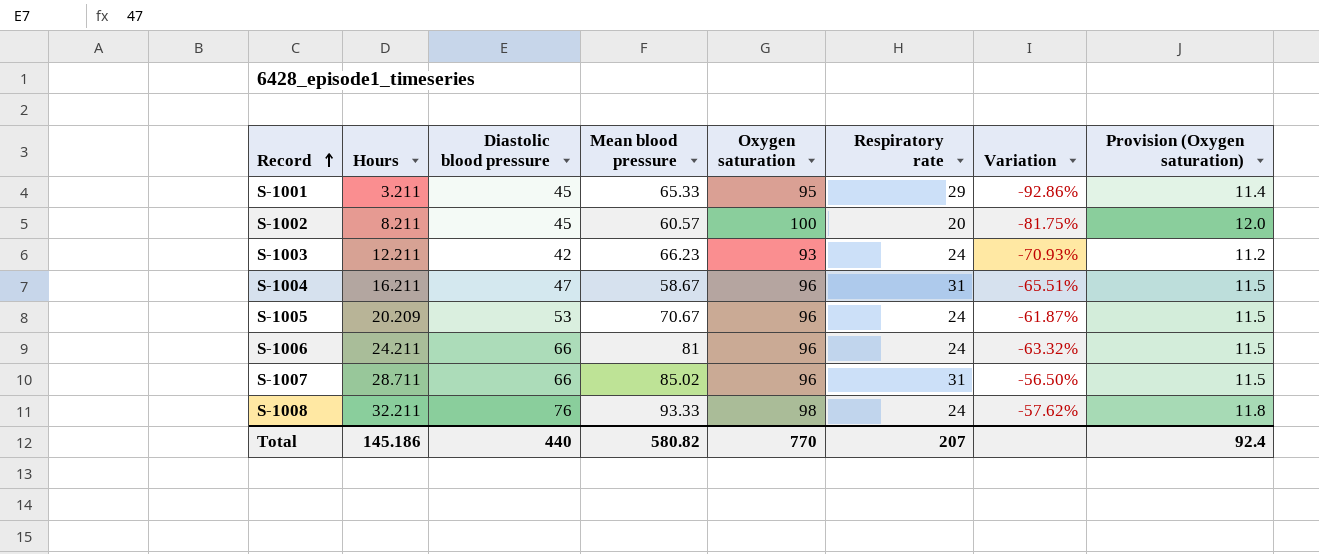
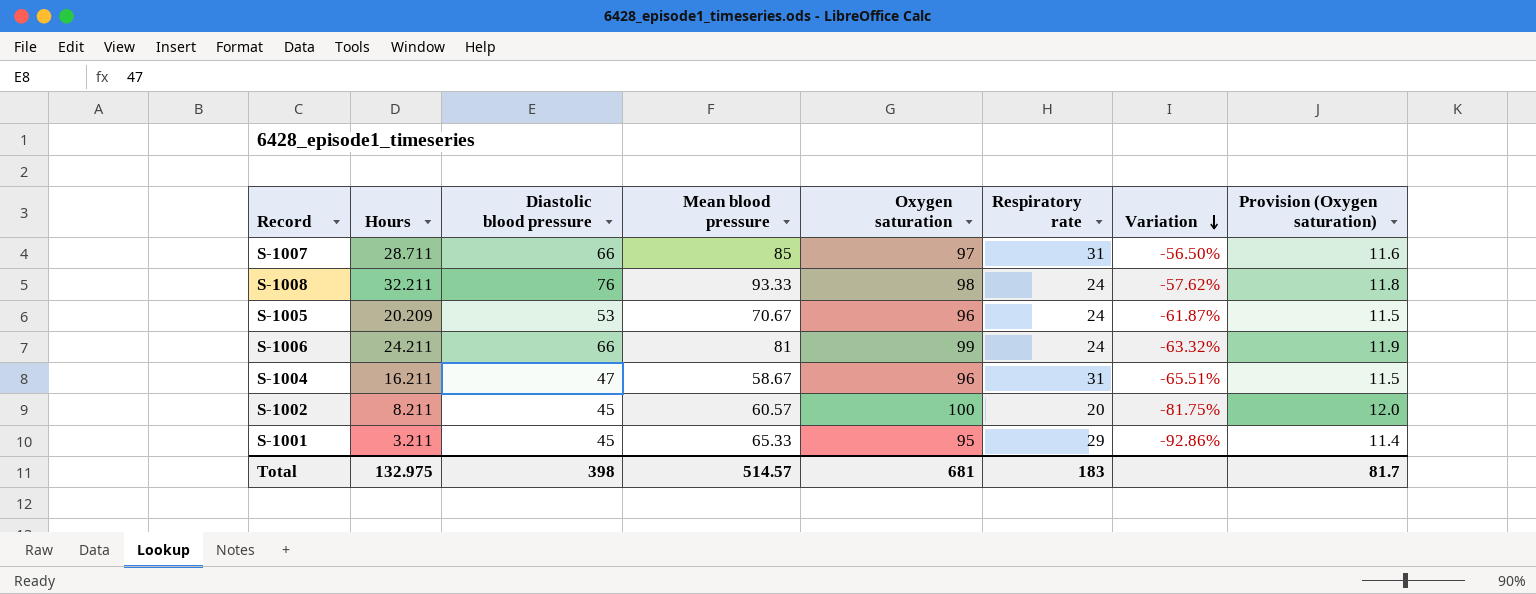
row order: Record ascending -> Variation descending
row S-1003: 12.211 | 42 | 66.23 | 93 | 24 | -70.93% | 11.2 -> none
S-1007 | Mean blood pressure: 85.02 -> 85
S-1007 | Oxygen saturation: 96 -> 97
S-1007 | Provision (Oxygen saturation): 11.5 -> 11.6
S-1006 | Oxygen saturation: 96 -> 99
S-1006 | Provision (Oxygen saturation): 11.5 -> 11.9
Total | Hours: 145.186 -> 132.975
Total | Diastolic blood pressure: 440 -> 398
Total | Mean blood pressure: 580.82 -> 514.57
Total | Oxygen saturation: 770 -> 681
Total | Respiratory rate: 207 -> 183
Total | Provision (Oxygen saturation): 92.4 -> 81.7

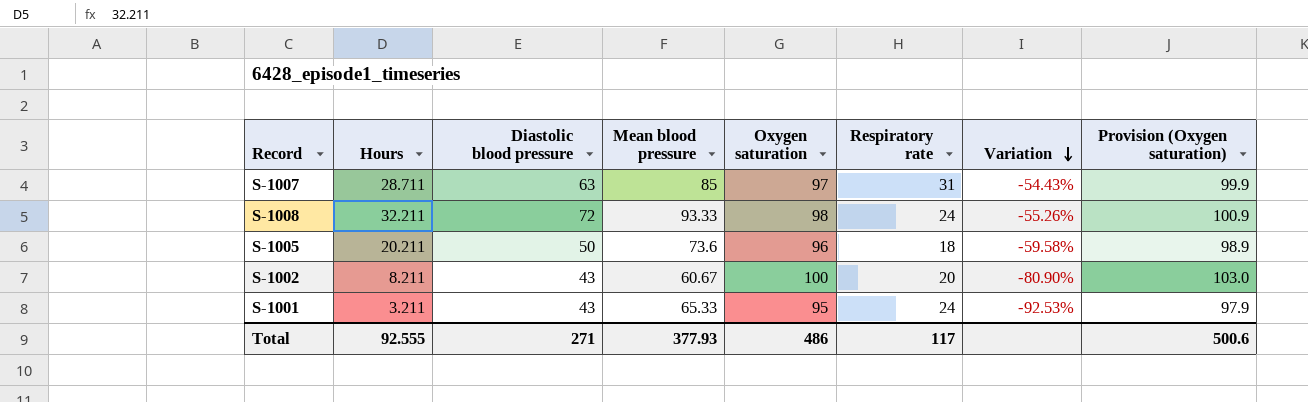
column Provision (Oxygen saturation) | formula: [Oxygen saturation] * 0.12 -> [Oxygen saturation] * 1.03
row S-1006: 24.211 | 66 | 81 | 99 | 24 | -63.32% | 11.9 -> none
row S-1004: 16.211 | 47 | 58.67 | 96 | 31 | -65.51% | 11.5 -> none
S-1007 | Diastolic blood pressure: 66 -> 63
S-1007 | Variation: -56.50% -> -54.43%
S-1008 | Diastolic blood pressure: 76 -> 72
S-1008 | Variation: -57.62% -> -55.26%
S-1005 | Hours: 20.209 -> 20.211
S-1005 | Diastolic blood pressure: 53 -> 50
S-1005 | Mean blood pressure: 70.67 -> 73.6
S-1005 | Respiratory rate: 24 -> 18
S-1005 | Variation: -61.87% -> -59.58%
S-1002 | Diastolic blood pressure: 45 -> 43
S-1002 | Mean blood pressure: 60.57 -> 60.67
S-1002 | Variation: -81.75% -> -80.90%
S-1001 | Diastolic blood pressure: 45 -> 43
S-1001 | Respiratory rate: 29 -> 24
S-1001 | Variation: -92.86% -> -92.53%
Total | Hours: 132.975 -> 92.555
Total | Diastolic blood pressure: 398 -> 271
Total | Mean blood pressure: 514.57 -> 377.93
Total | Oxygen saturation: 681 -> 486
Total | Respiratory rate: 183 -> 117
Total | Provision (Oxygen saturation): 81.7 -> 500.6

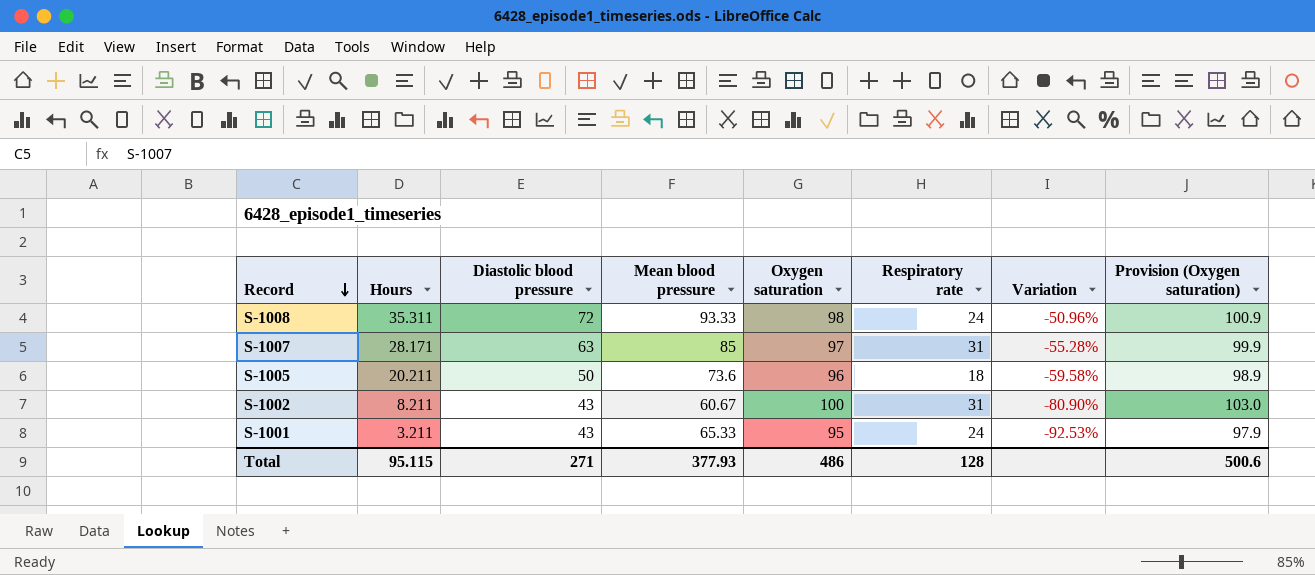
row order: Variation descending -> Record descending
S-1008 | Hours: 32.211 -> 35.311
S-1008 | Variation: -55.26% -> -50.96%
S-1007 | Hours: 28.711 -> 28.171
S-1007 | Variation: -54.43% -> -55.28%
S-1002 | Respiratory rate: 20 -> 31
Total | Hours: 92.555 -> 95.115
Total | Respiratory rate: 117 -> 128

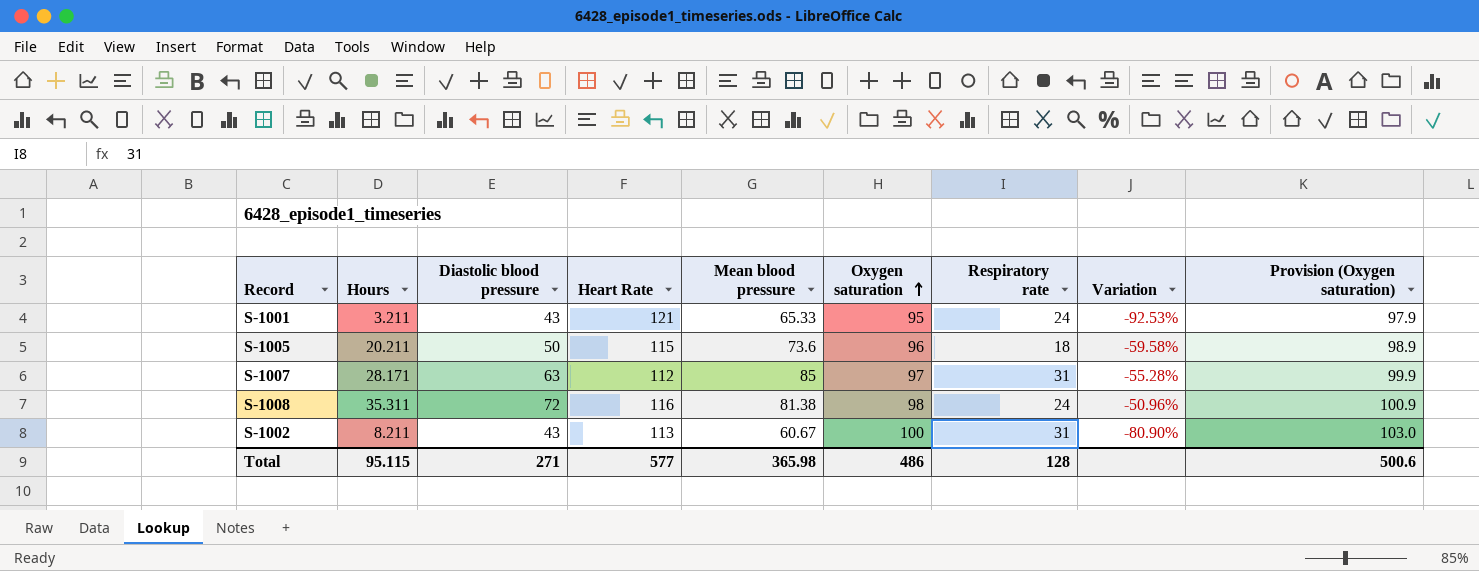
row order: Record descending -> Oxygen saturation ascending
column Heart Rate | position: none -> 4
S-1008 | Mean blood pressure: 93.33 -> 81.38
Total | Mean blood pressure: 377.93 -> 365.98

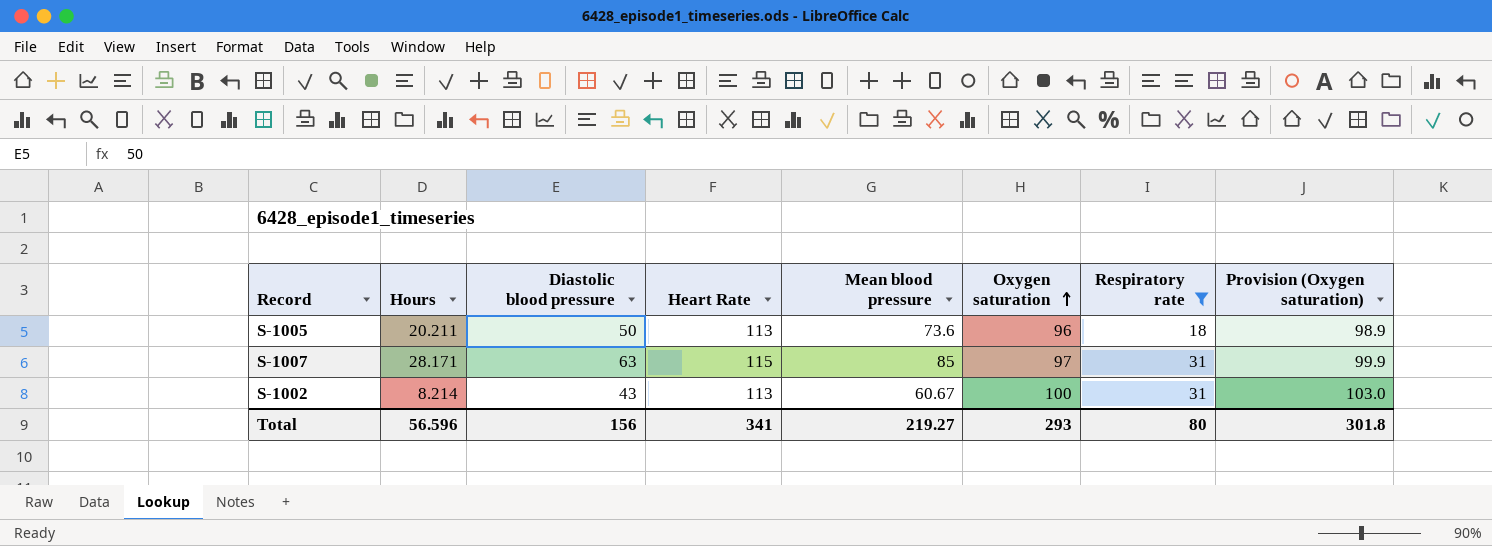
filter: none -> Respiratory rate != 24
column Variation | formula: ([Hours] - [Diastolic blood pressure]) / [Diastolic blood pressure] -> none
S-1005 | Heart Rate: 115 -> 113
S-1007 | Heart Rate: 112 -> 115
S-1002 | Hours: 8.211 -> 8.214
Total | Hours: 95.115 -> 56.596
Total | Diastolic blood pressure: 271 -> 156
Total | Heart Rate: 577 -> 341
Total | Mean blood pressure: 365.98 -> 219.27
Total | Oxygen saturation: 486 -> 293
Total | Respiratory rate: 128 -> 80
Total | Provision (Oxygen saturation): 500.6 -> 301.8

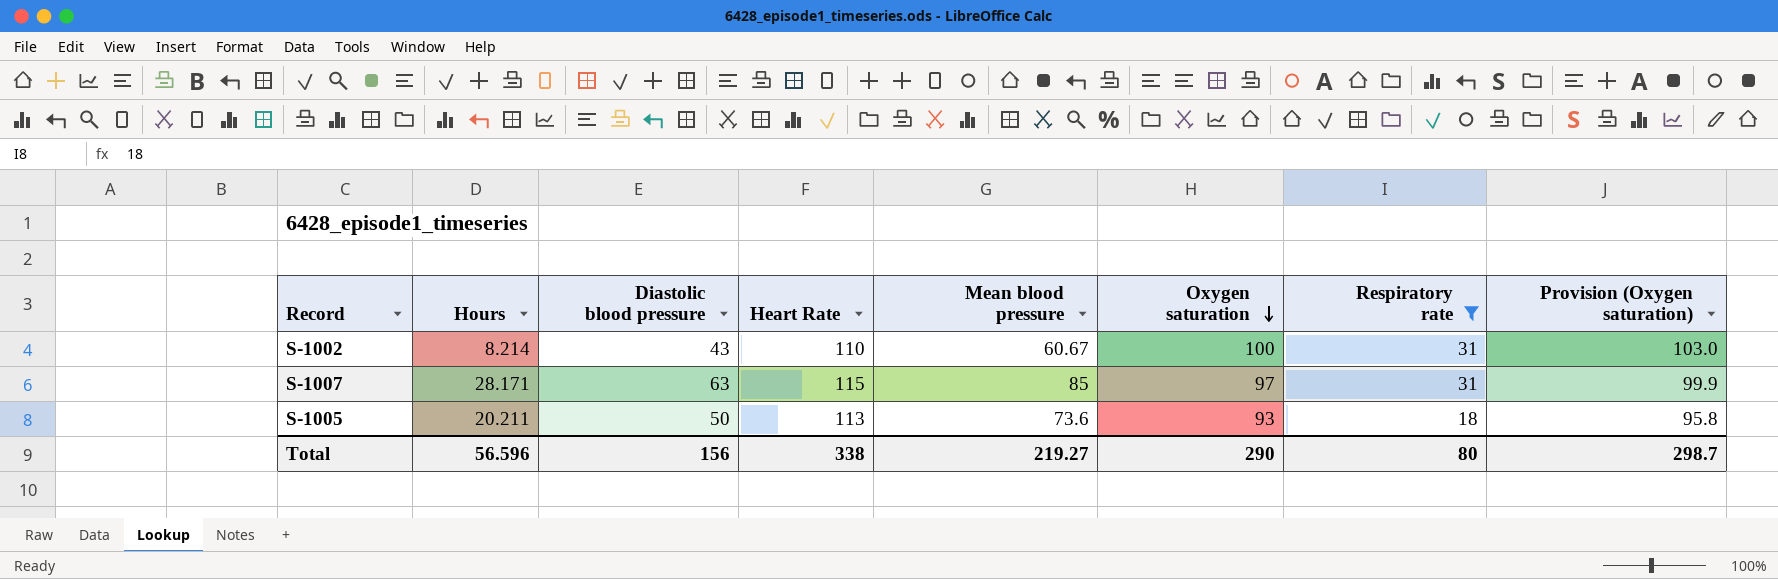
row order: Oxygen saturation ascending -> Oxygen saturation descending
S-1002 | Heart Rate: 113 -> 110
S-1005 | Oxygen saturation: 96 -> 93
S-1005 | Provision (Oxygen saturation): 98.9 -> 95.8
Total | Heart Rate: 341 -> 338
Total | Oxygen saturation: 293 -> 290
Total | Provision (Oxygen saturation): 301.8 -> 298.7

